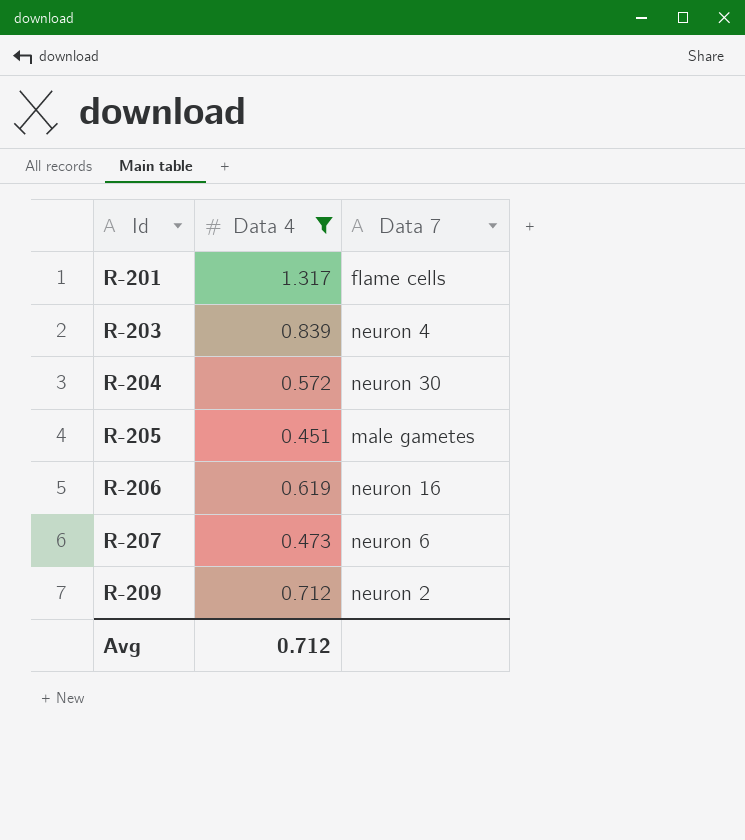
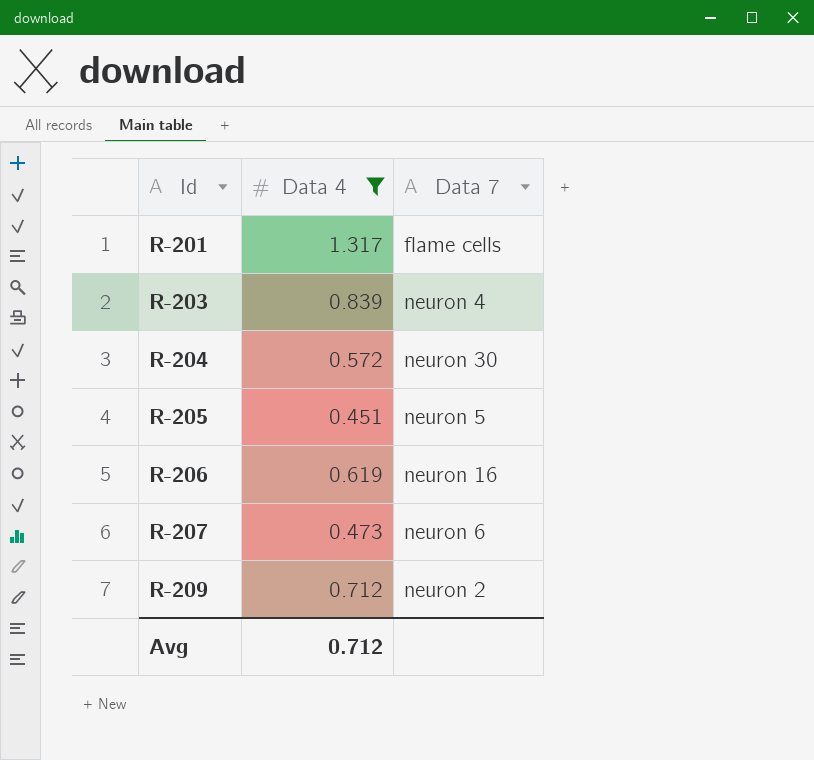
R-205 | Data 7: male gametes -> neuron 5

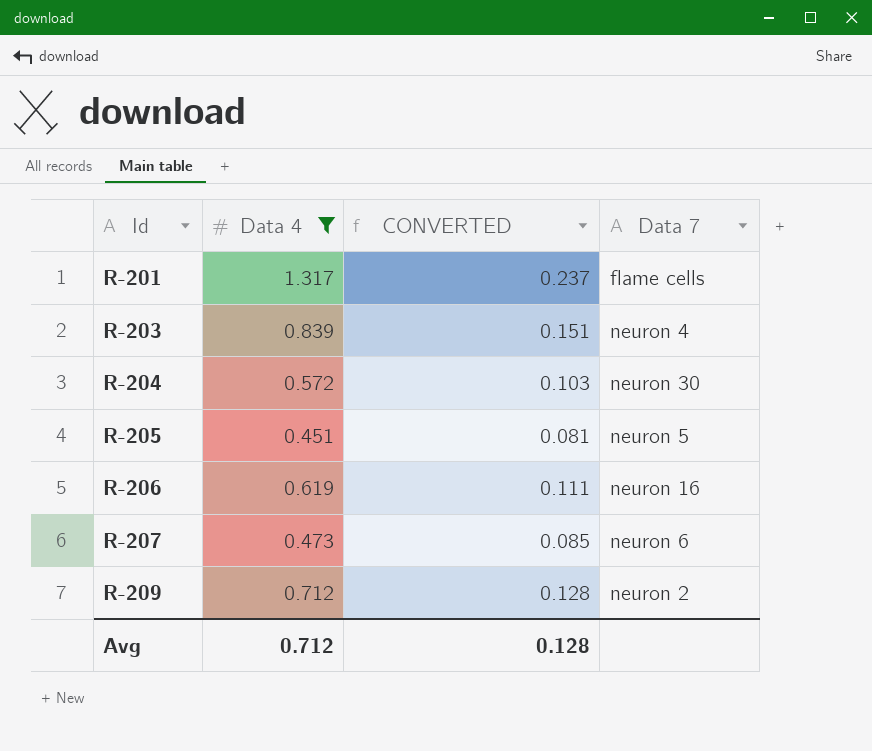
column CONVERTED | formula: none -> [Data 4] * 0.18

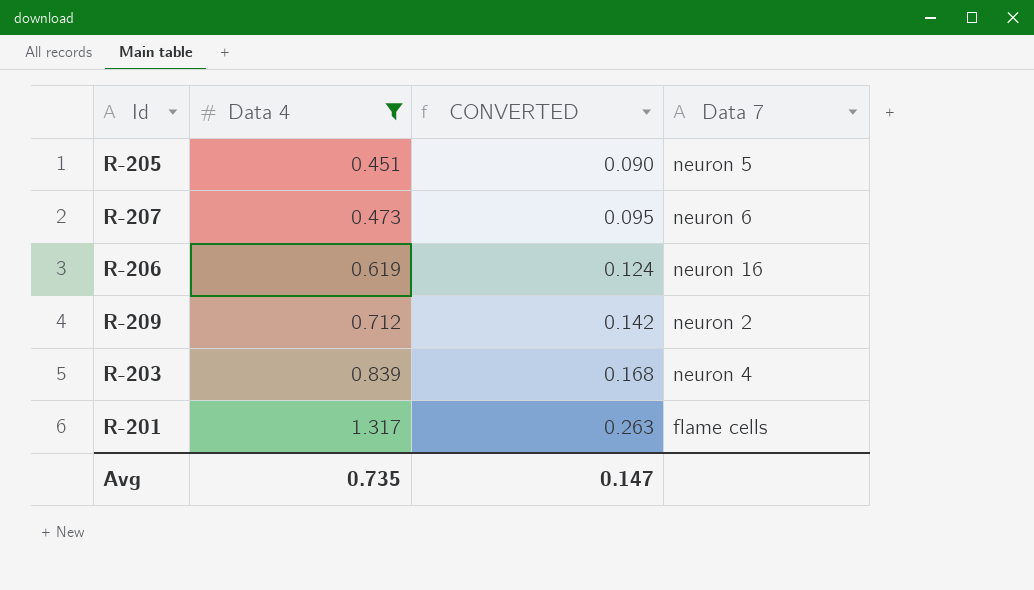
row order: Id ascending -> Data 4 ascending
column CONVERTED | formula: [Data 4] * 0.18 -> [Data 4] * 0.2
row R-204: 0.572 | 0.103 | neuron 30 -> none
Avg | Data 4: 0.712 -> 0.735
Avg | CONVERTED: 0.128 -> 0.147

